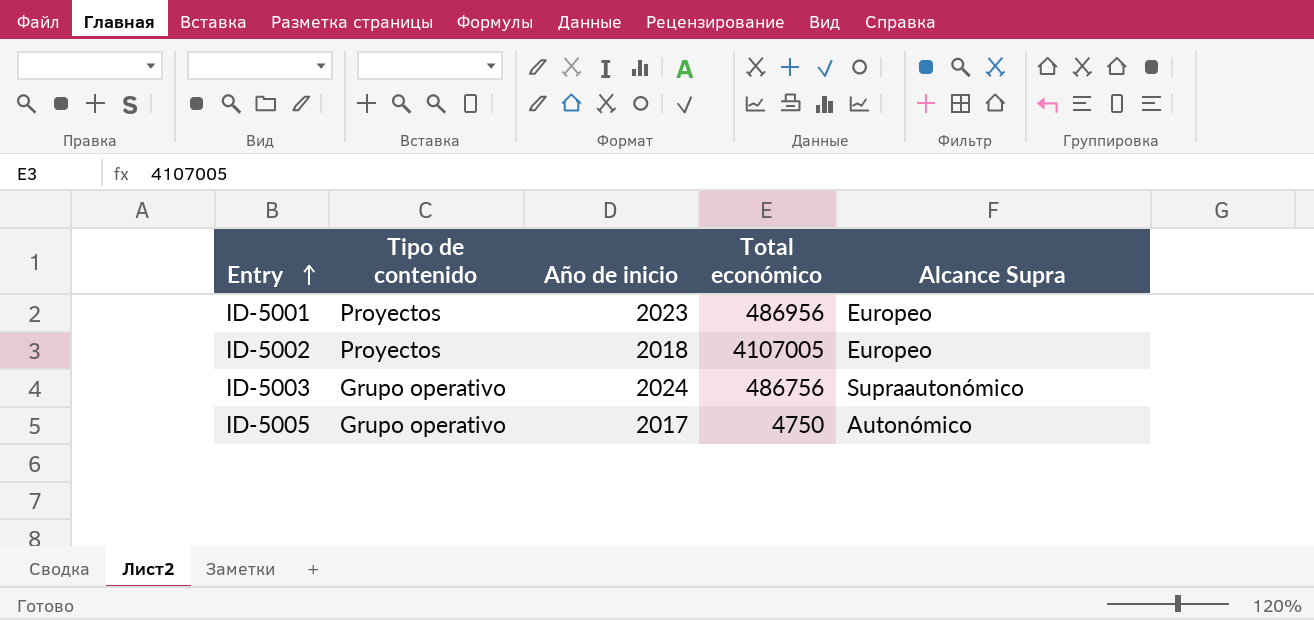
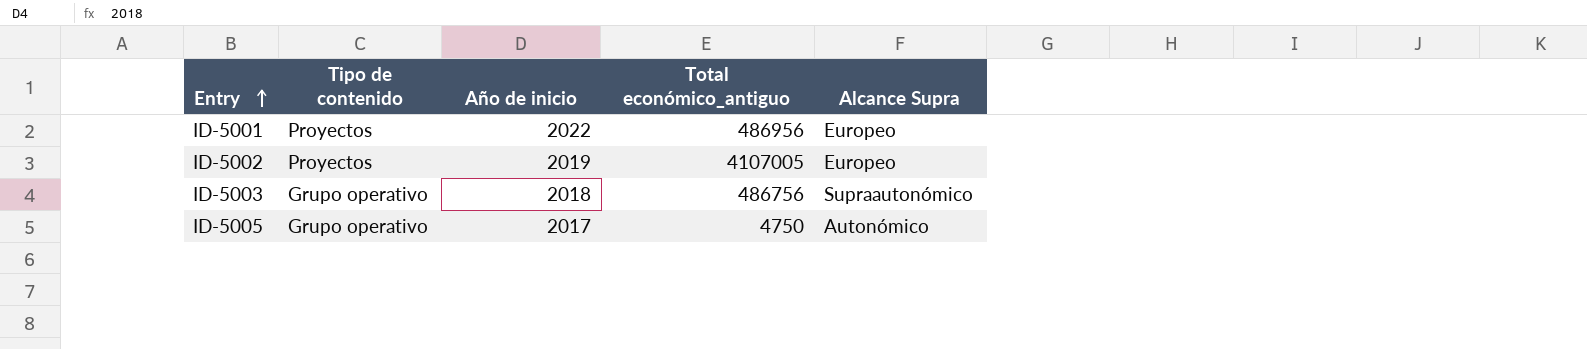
column name: Total económico -> Total económico_antiguo
ID-5001 | Año de inicio: 2023 -> 2022
ID-5002 | Año de inicio: 2018 -> 2019
ID-5003 | Año de inicio: 2024 -> 2018

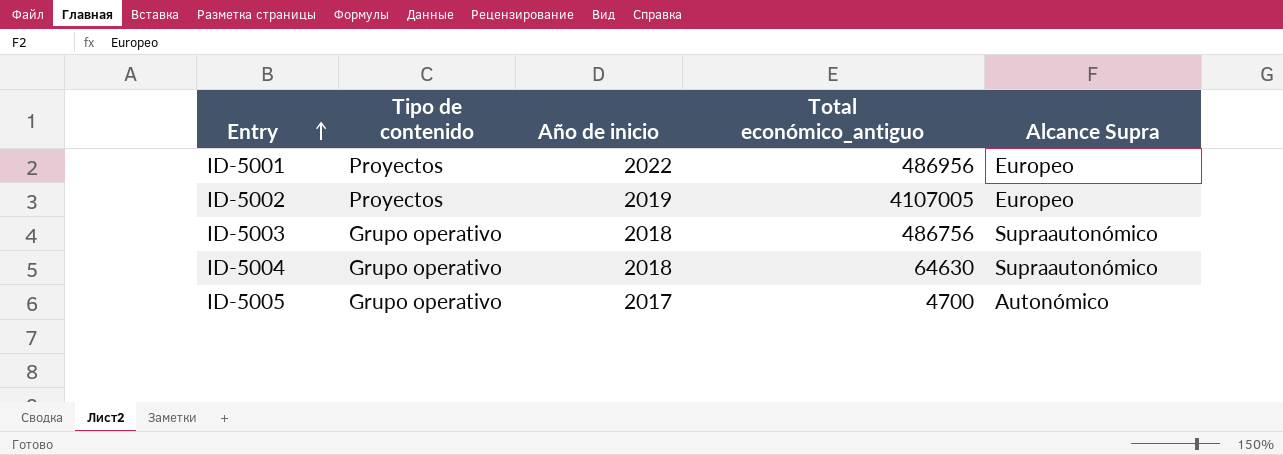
row ID-5004: none -> Grupo operativo | 2018 | 64630 | Supraautonómico
ID-5005 | Total económico_antiguo: 4750 -> 4700

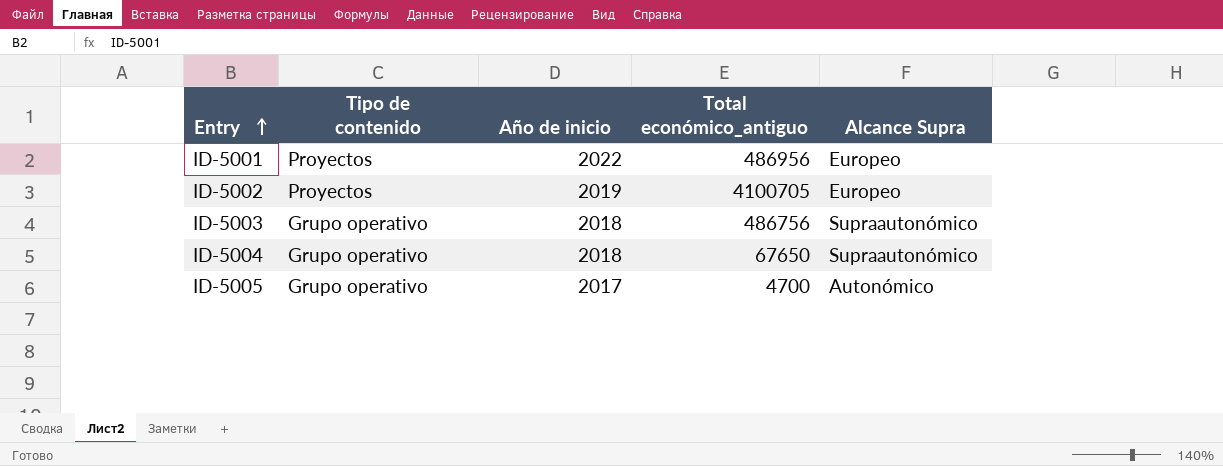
ID-5002 | Total económico_antiguo: 4107005 -> 4100705
ID-5004 | Total económico_antiguo: 64630 -> 67650

